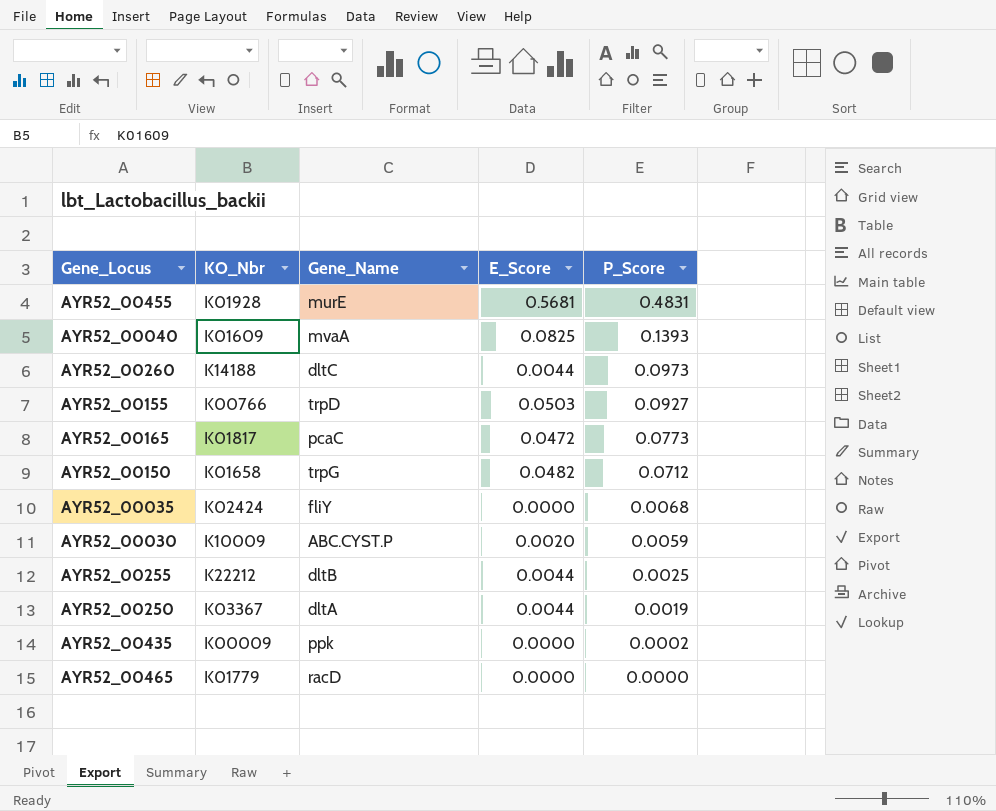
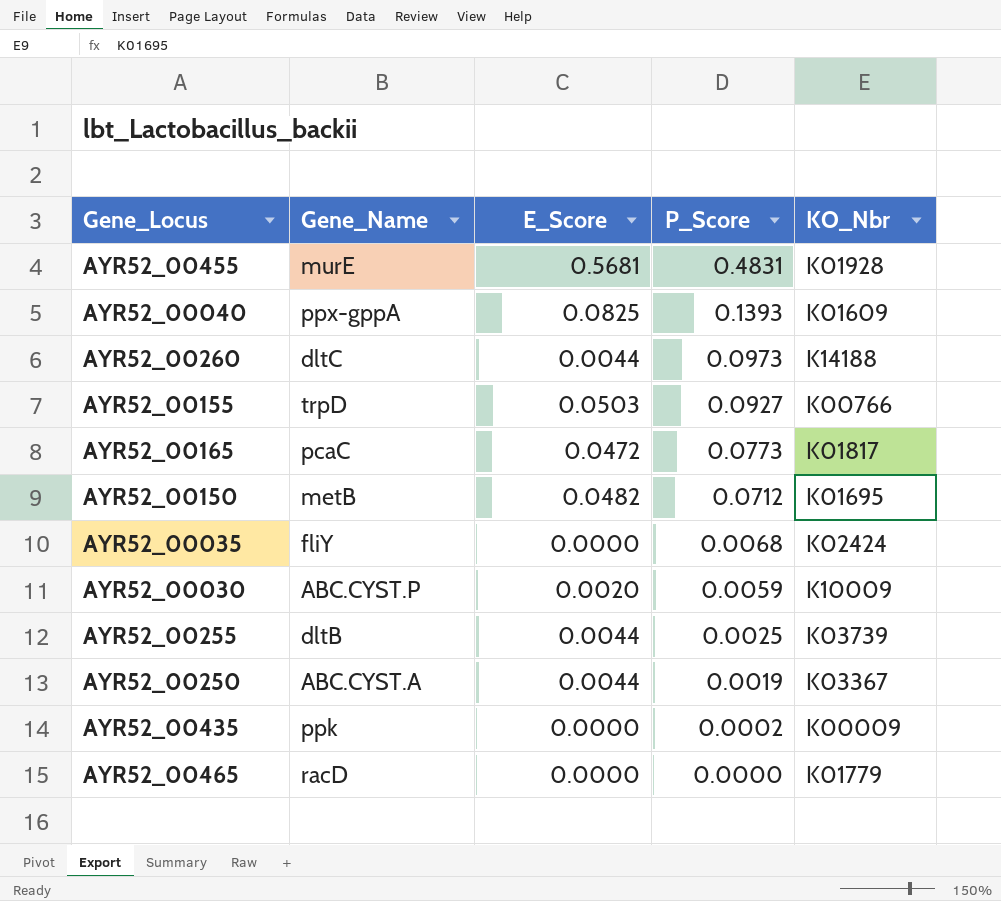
column KO_Nbr | position: 2 -> 5
AYR52_00040 | Gene_Name: mvaA -> ppx-gppA
AYR52_00150 | Gene_Name: trpG -> metB
AYR52_00150 | KO_Nbr: K01658 -> K01695
AYR52_00255 | KO_Nbr: K22212 -> K03739
AYR52_00250 | Gene_Name: dltA -> ABC.CYST.A

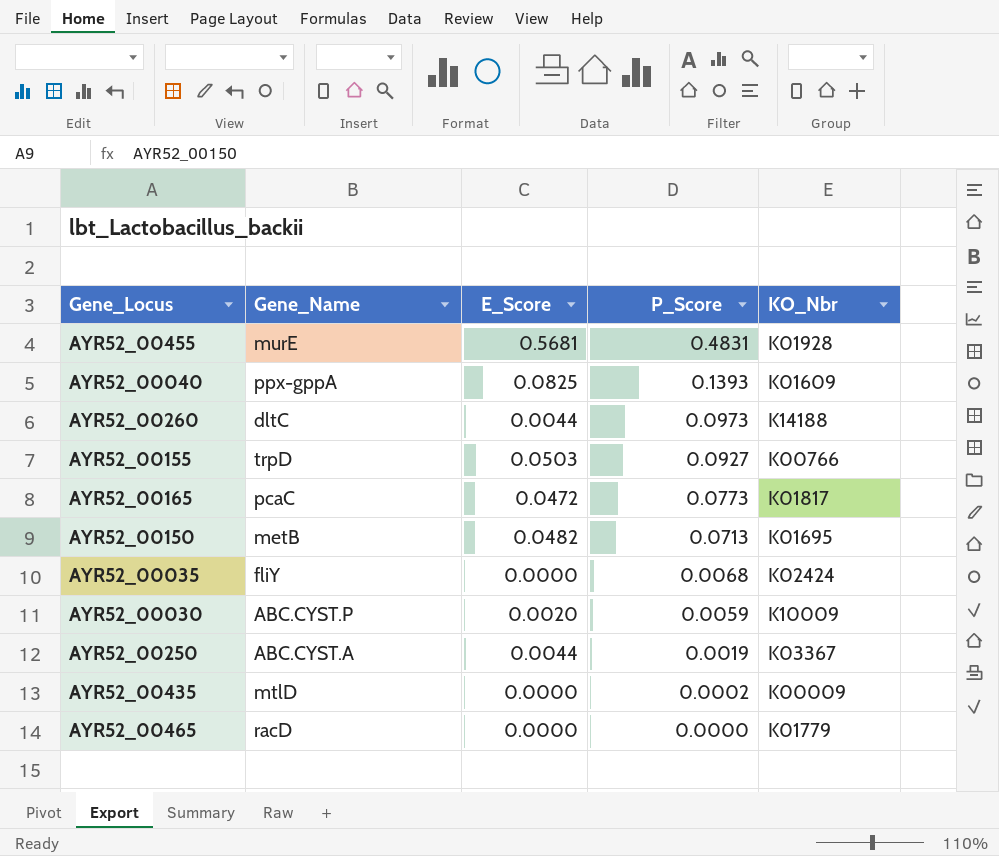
row AYR52_00255: dltB | 0.0044 | 0.0025 | K03739 -> none
AYR52_00150 | P_Score: 0.0712 -> 0.0713
AYR52_00435 | Gene_Name: ppk -> mtlD

